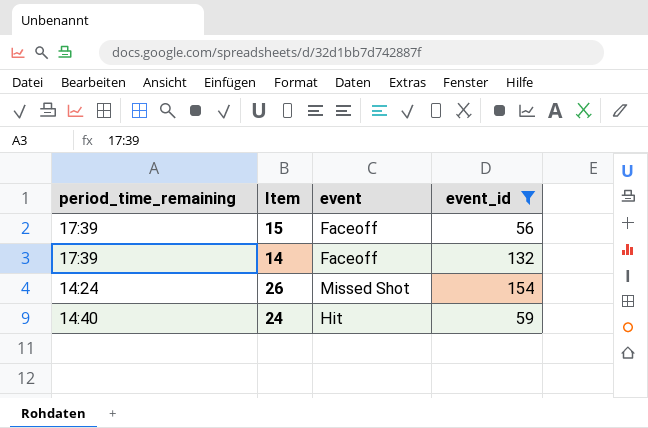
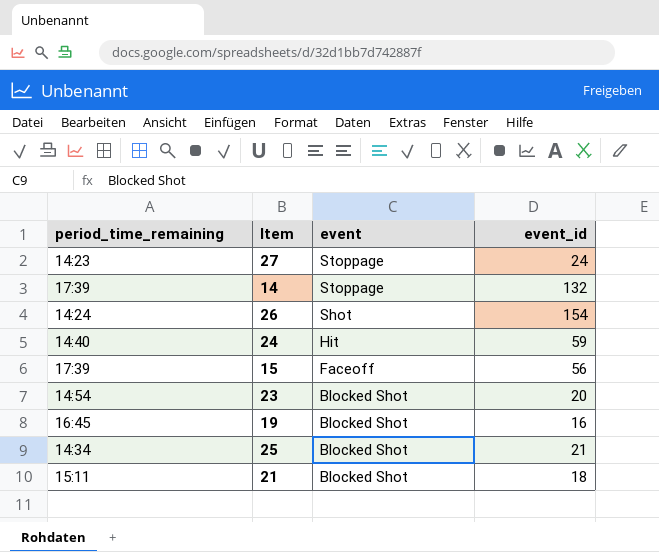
filter: event_id >= 56 -> none
row order: none -> event descending
14 | event: Faceoff -> Stoppage
26 | event: Missed Shot -> Shot

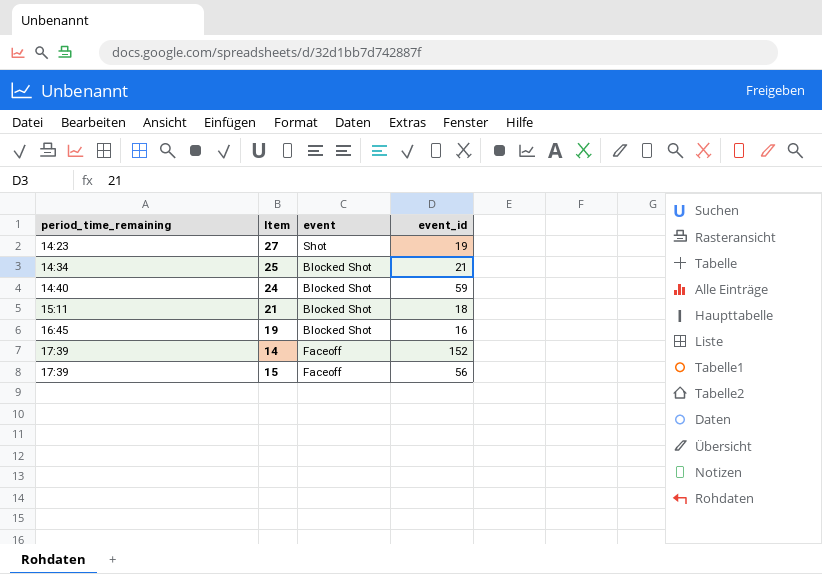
row order: event descending -> period_time_remaining ascending
row 26: 14:24 | Shot | 154 -> none
row 23: 14:54 | Blocked Shot | 20 -> none
27 | event: Stoppage -> Shot
27 | event_id: 24 -> 19
24 | event: Hit -> Blocked Shot
14 | event: Stoppage -> Faceoff
14 | event_id: 132 -> 152

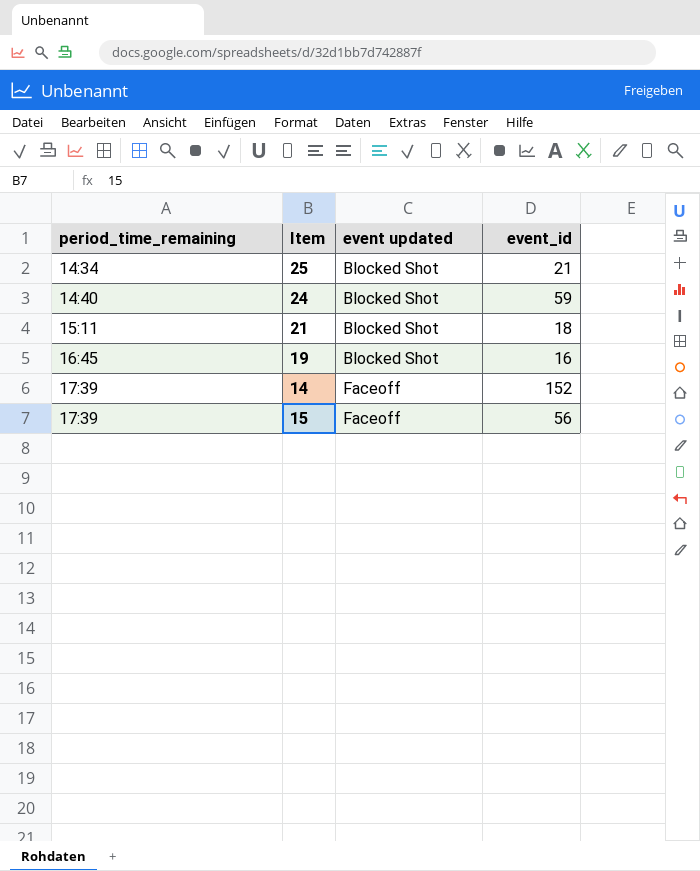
column name: event -> event updated
row 27: 14:23 | Shot | 19 -> none

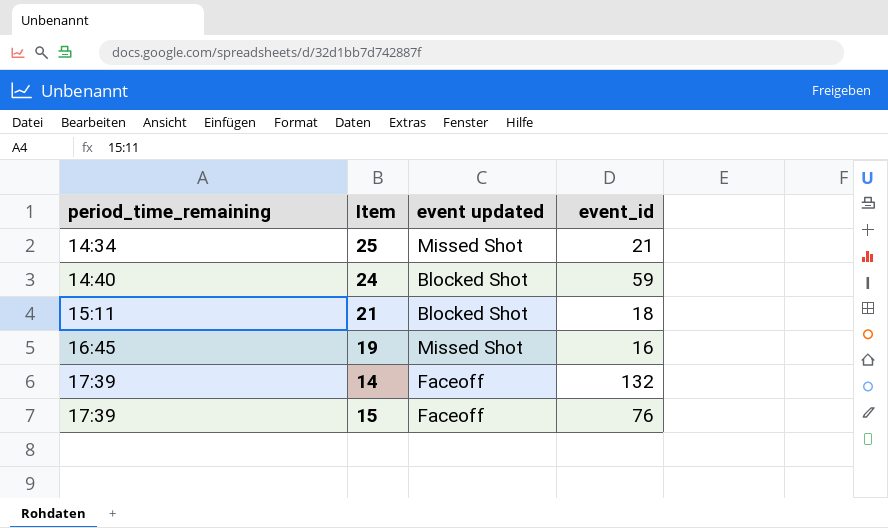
25 | event updated: Blocked Shot -> Missed Shot
19 | event updated: Blocked Shot -> Missed Shot
14 | event_id: 152 -> 132
15 | event_id: 56 -> 76

